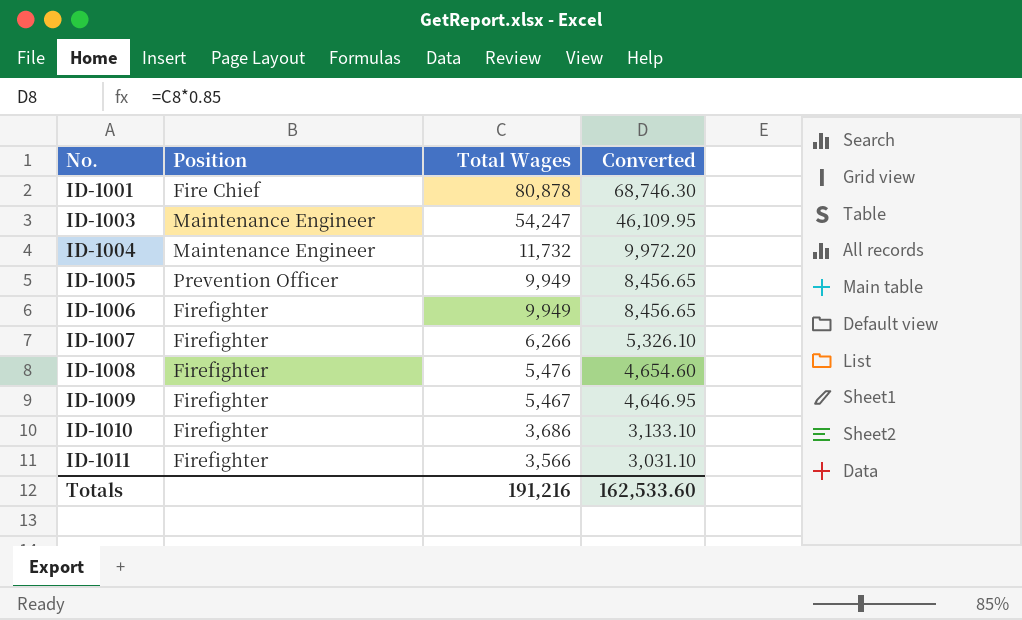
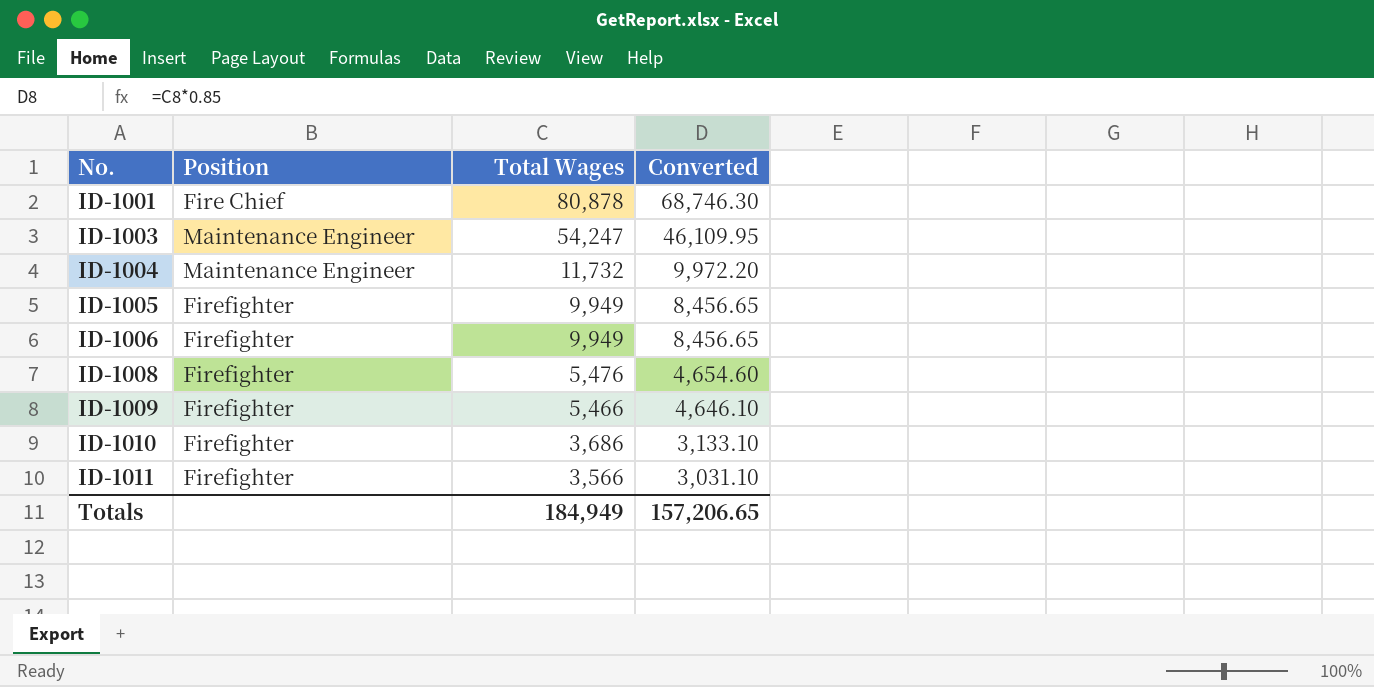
row ID-1007: Firefighter | 6,266 | 5,326.10 -> none
ID-1005 | Position: Prevention Officer -> Firefighter
ID-1009 | Total Wages: 5,467 -> 5,466
ID-1009 | Converted: 4,646.95 -> 4,646.10
Totals | Total Wages: 191,216 -> 184,949
Totals | Converted: 162,533.60 -> 157,206.65

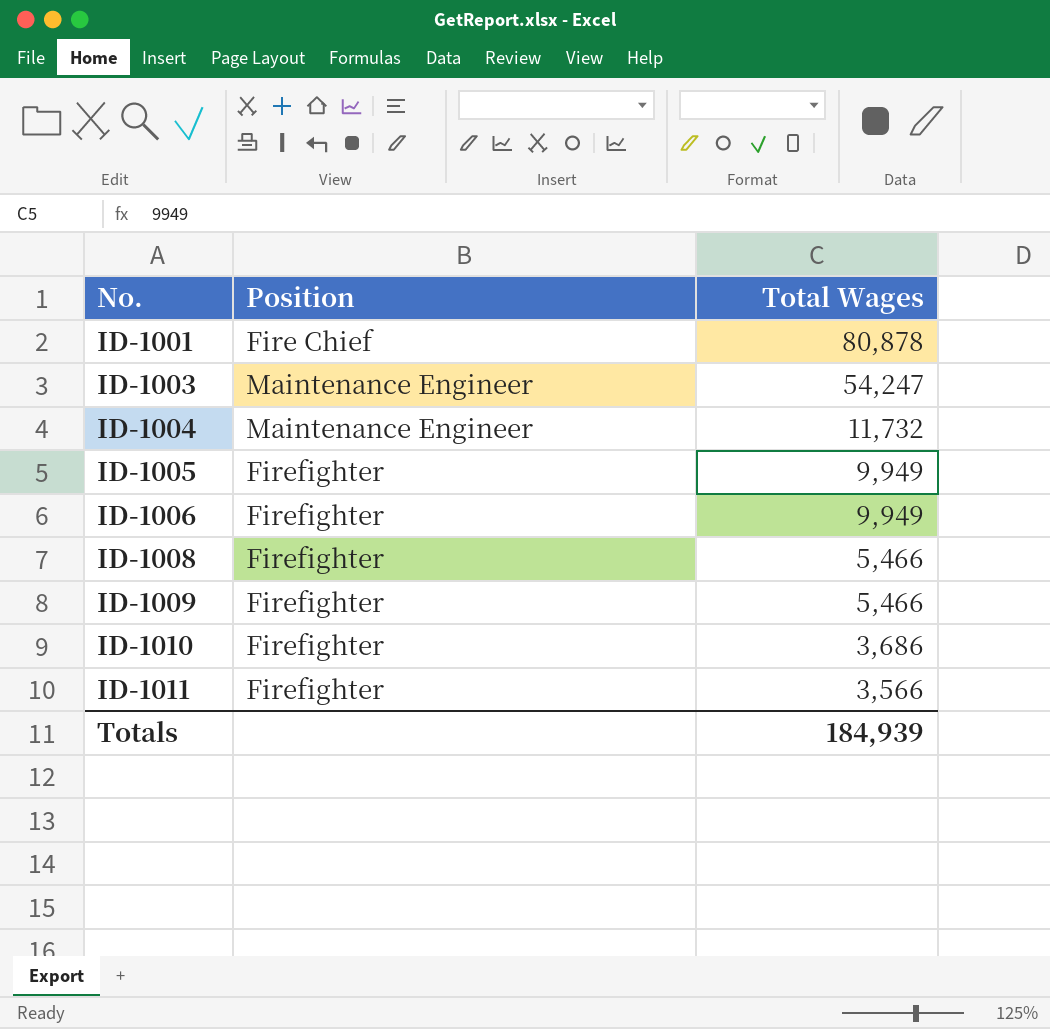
column Converted | formula: [Total Wages] * 0.85 -> none
ID-1008 | Total Wages: 5,476 -> 5,466
Totals | Total Wages: 184,949 -> 184,939

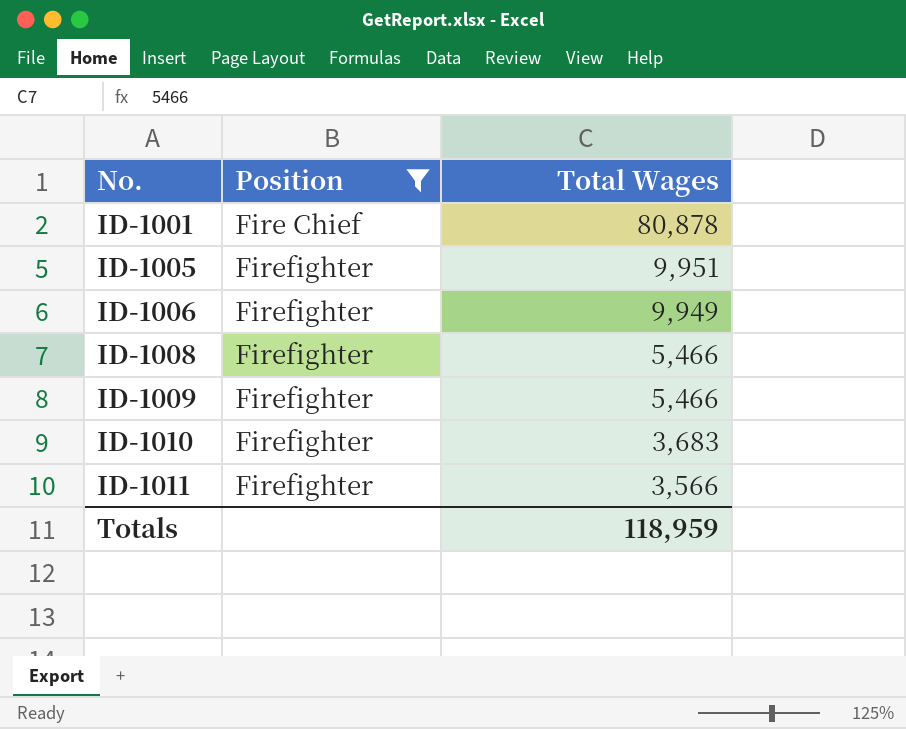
filter: none -> Position != Maintenance Engineer
ID-1005 | Total Wages: 9,949 -> 9,951
ID-1010 | Total Wages: 3,686 -> 3,683
Totals | Total Wages: 184,939 -> 118,959

